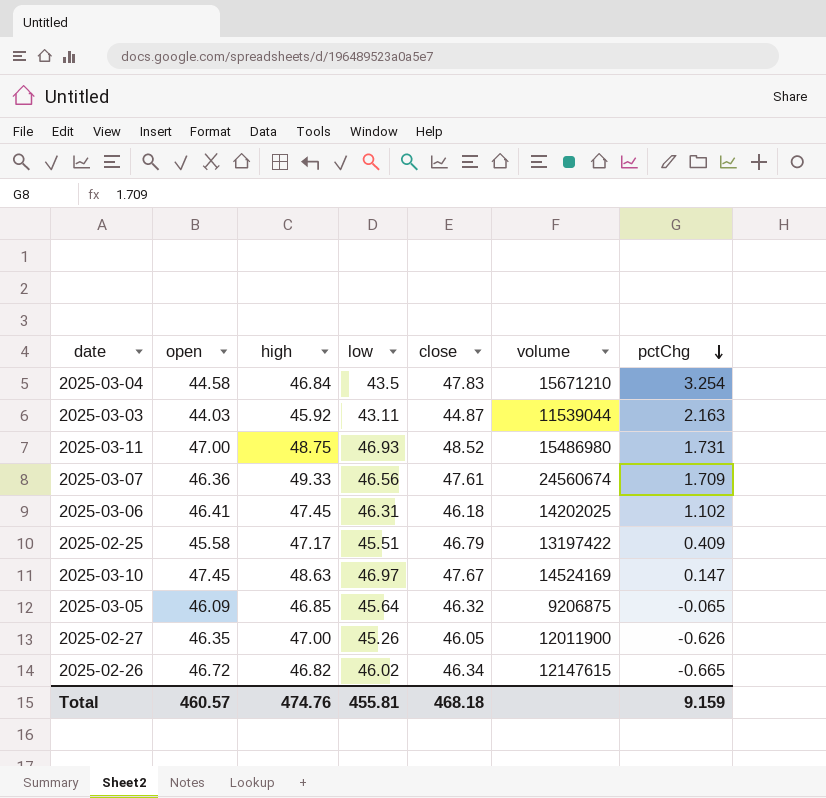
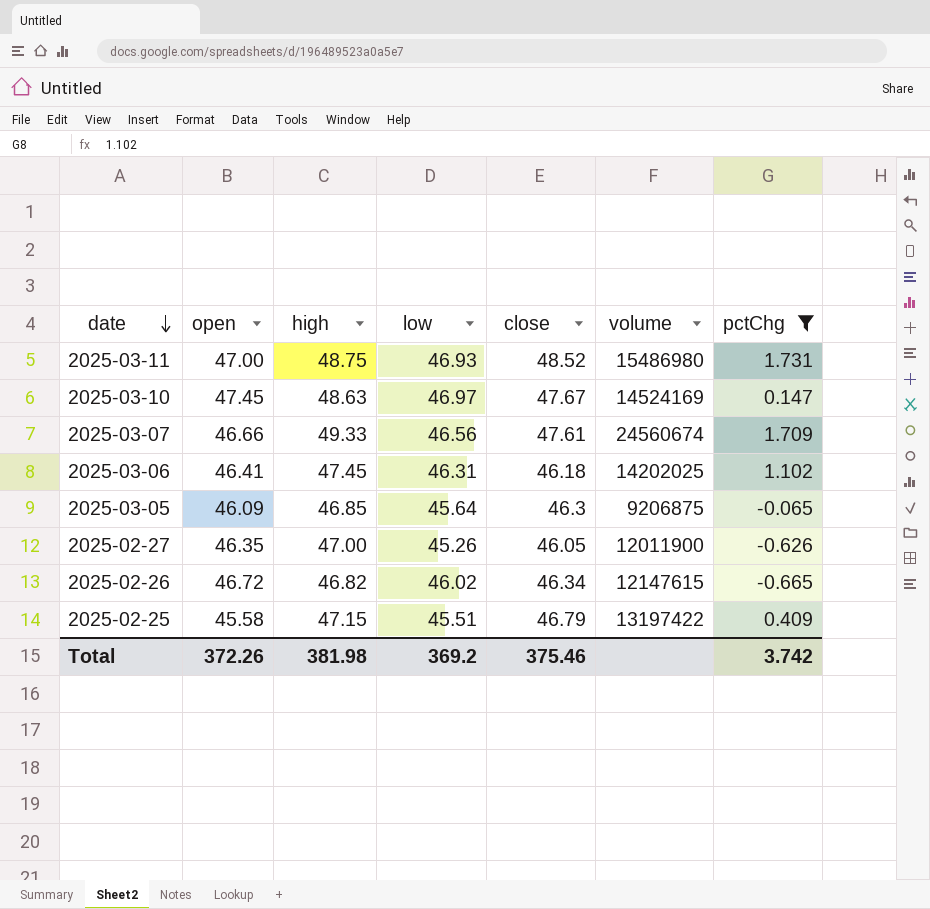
filter: none -> pctChg <= 1.731
row order: pctChg descending -> date descending
2025-03-07 | open: 46.36 -> 46.66
2025-03-05 | close: 46.32 -> 46.3
2025-02-25 | high: 47.17 -> 47.15
Total | open: 460.57 -> 372.26
Total | high: 474.76 -> 381.98
Total | low: 455.81 -> 369.2
Total | close: 468.18 -> 375.46
Total | pctChg: 9.159 -> 3.742

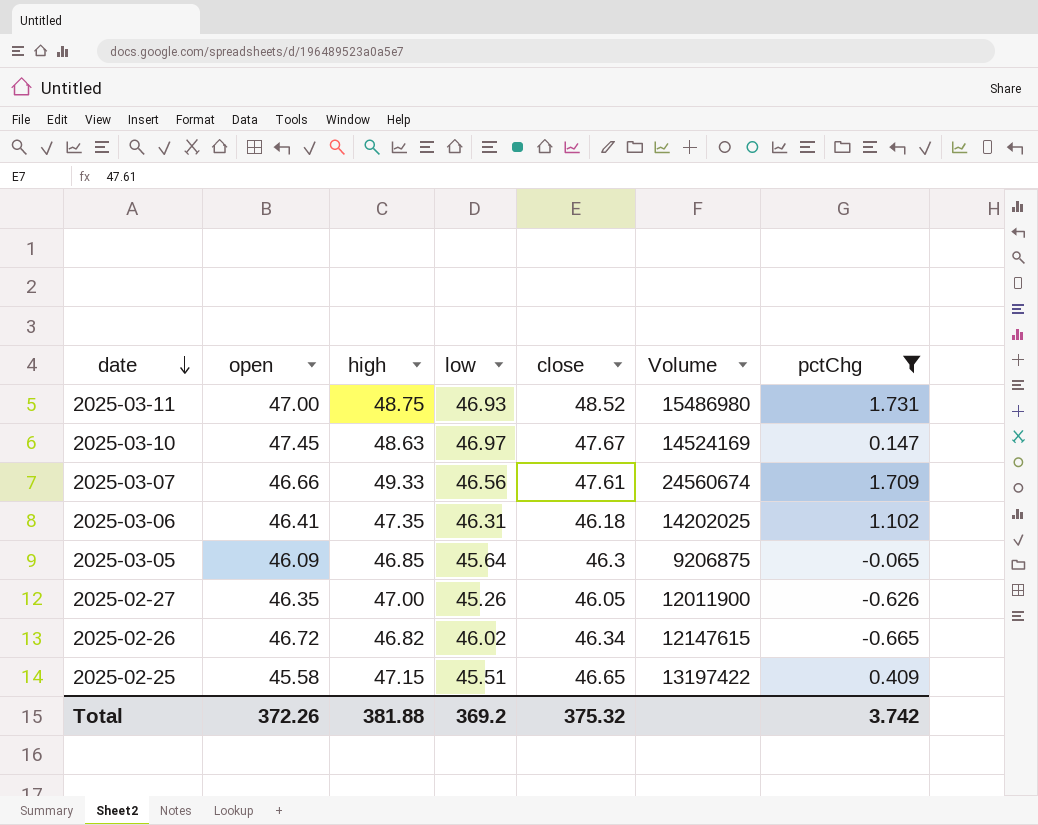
column name: volume -> Volume
2025-03-06 | high: 47.45 -> 47.35
2025-02-25 | close: 46.79 -> 46.65
Total | high: 381.98 -> 381.88
Total | close: 375.46 -> 375.32

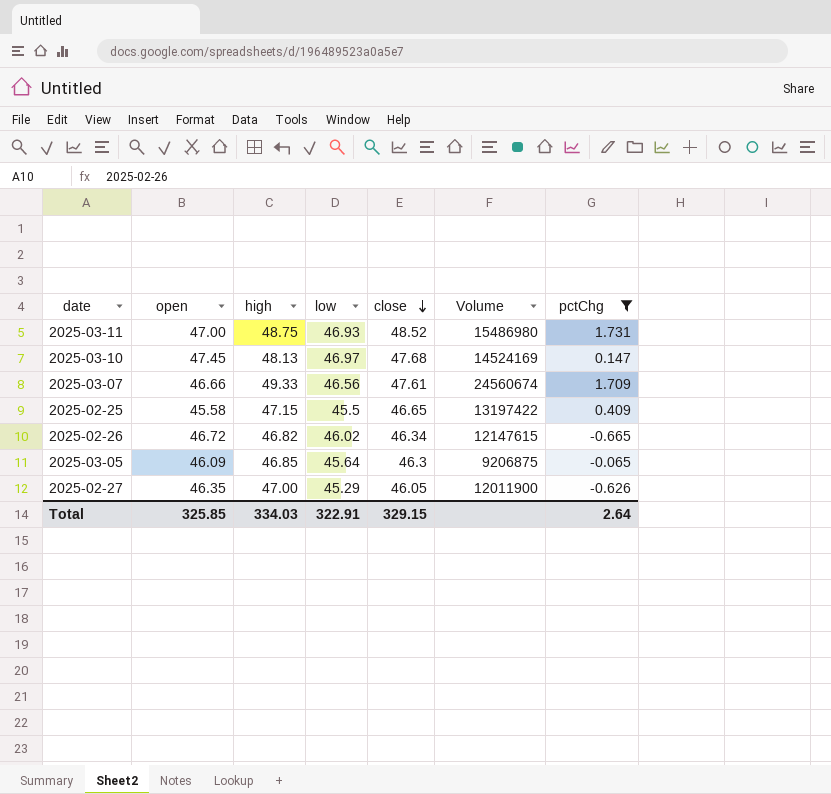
row order: date descending -> close descending
row 2025-03-06: 46.41 | 47.35 | 46.31 | 46.18 | 14202025 | 1.102 -> none
2025-03-10 | high: 48.63 -> 48.13
2025-03-10 | close: 47.67 -> 47.68
2025-02-25 | low: 45.51 -> 45.5
2025-02-27 | low: 45.26 -> 45.29
Total | open: 372.26 -> 325.85
Total | high: 381.88 -> 334.03
Total | low: 369.2 -> 322.91
Total | close: 375.32 -> 329.15
Total | pctChg: 3.742 -> 2.64

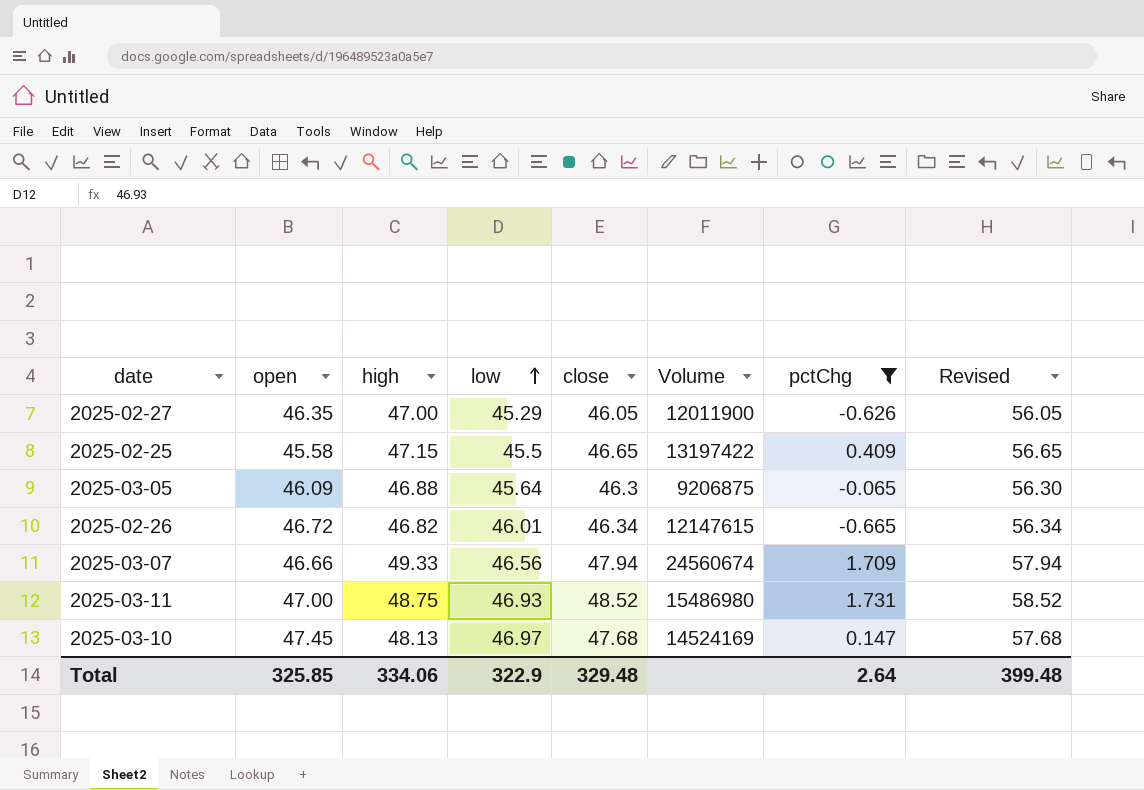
row order: close descending -> low ascending
column Revised | formula: none -> [close] + 10
2025-03-05 | high: 46.85 -> 46.88
2025-02-26 | low: 46.02 -> 46.01
2025-03-07 | close: 47.61 -> 47.94
Total | high: 334.03 -> 334.06
Total | low: 322.91 -> 322.9
Total | close: 329.15 -> 329.48

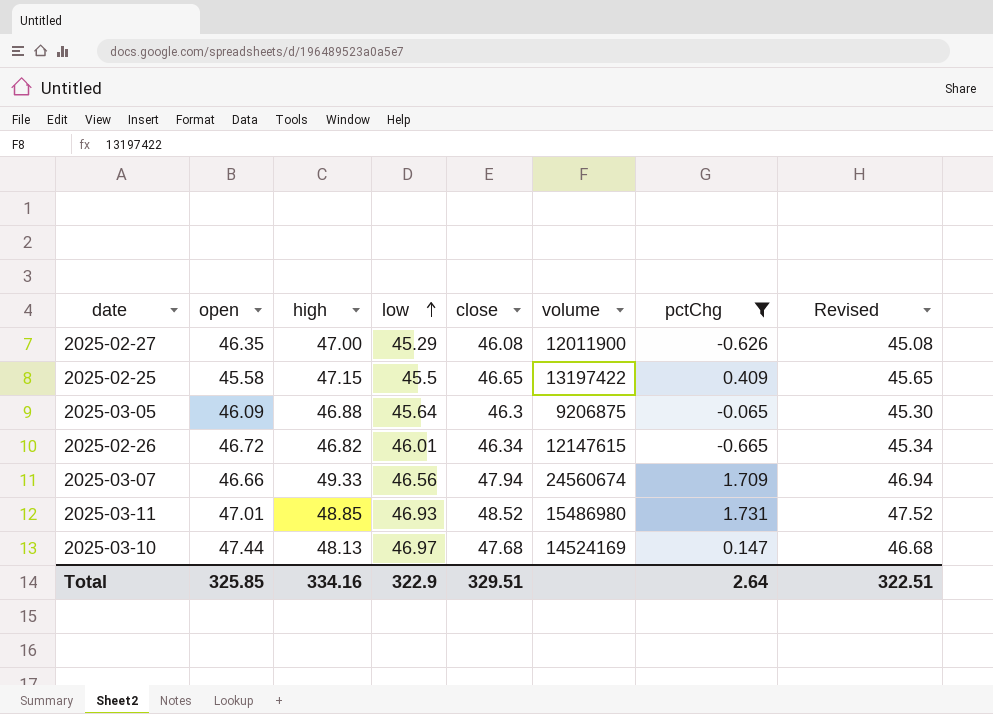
column name: Volume -> volume
column Revised | formula: [close] + 10 -> [close] - 1
2025-02-27 | close: 46.05 -> 46.08
2025-03-11 | open: 47.00 -> 47.01
2025-03-11 | high: 48.75 -> 48.85
2025-03-10 | open: 47.45 -> 47.44
Total | high: 334.06 -> 334.16
Total | close: 329.48 -> 329.51
Total | Revised: 399.48 -> 322.51

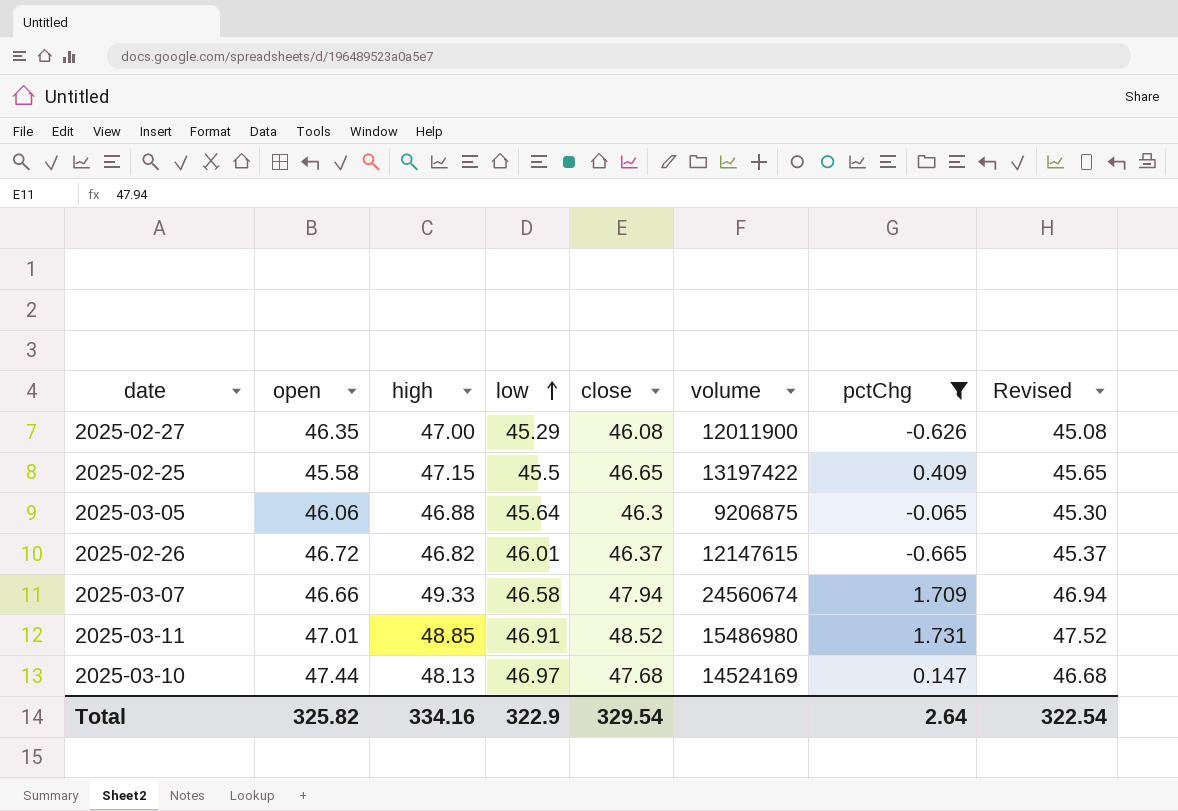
2025-03-05 | open: 46.09 -> 46.06
2025-02-26 | close: 46.34 -> 46.37
2025-02-26 | Revised: 45.34 -> 45.37
2025-03-07 | low: 46.56 -> 46.58
2025-03-11 | low: 46.93 -> 46.91
Total | open: 325.85 -> 325.82
Total | close: 329.51 -> 329.54
Total | Revised: 322.51 -> 322.54

